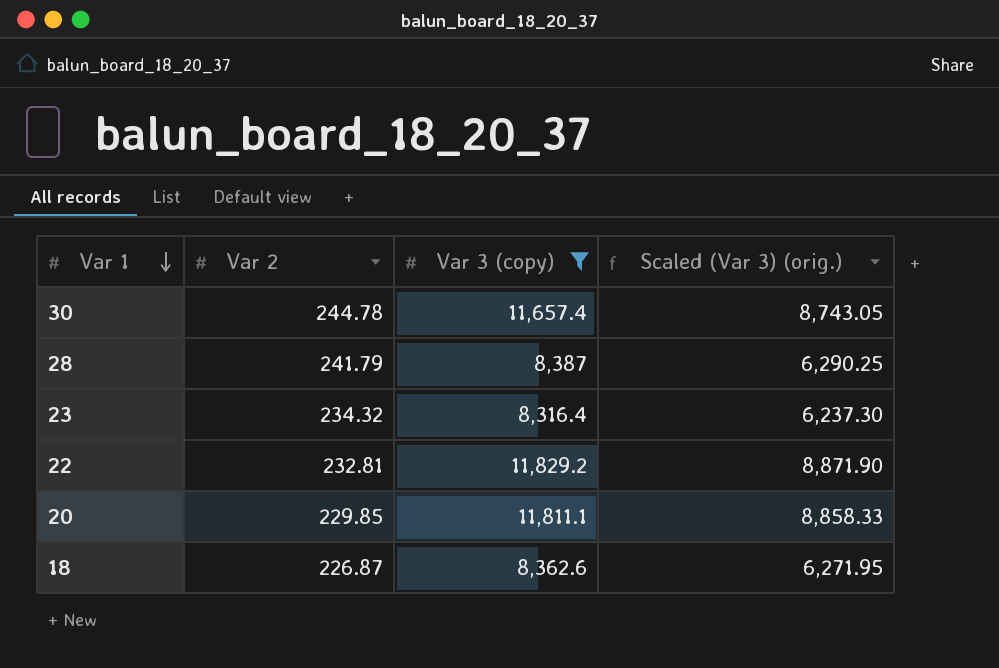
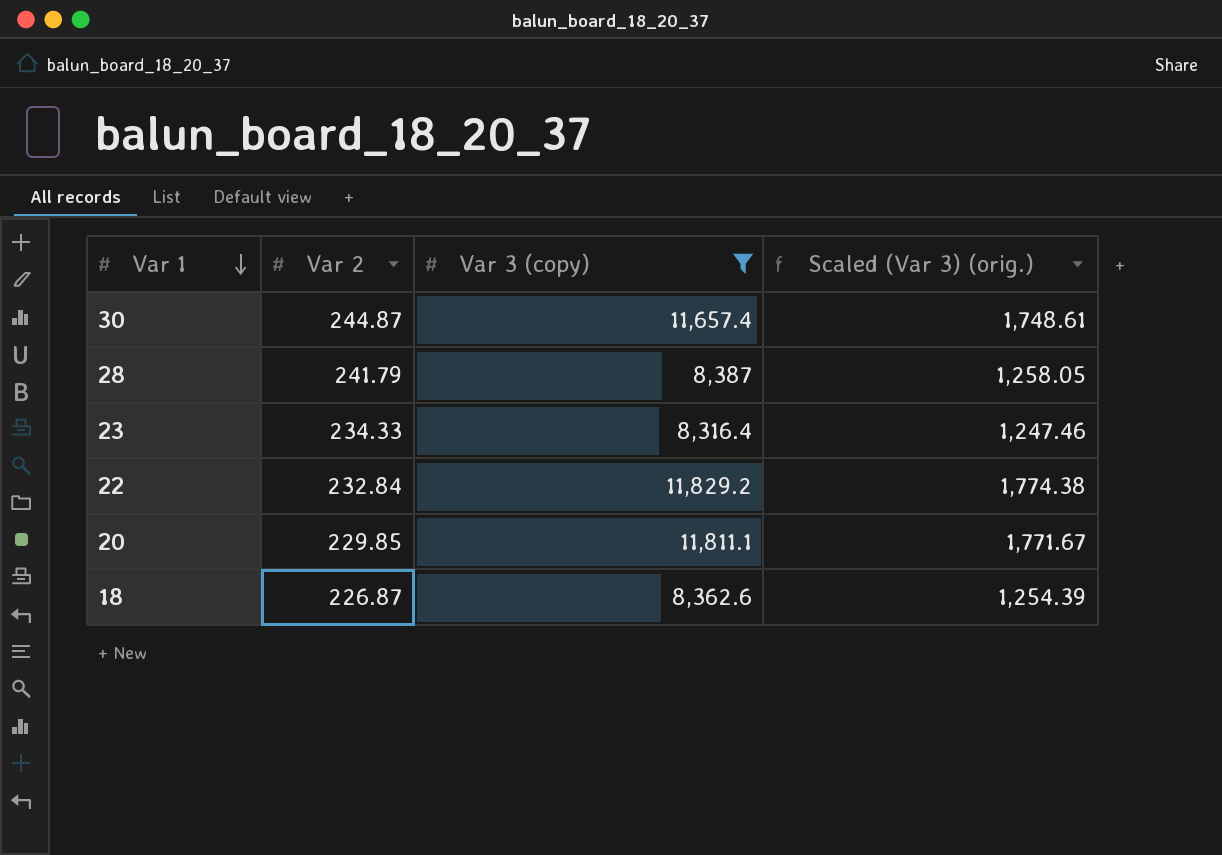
column Scaled (Var 3) (orig.) | formula: [Var 3 (copy)] * 0.75 -> [Var 3 (copy)] * 0.15
30 | Var 2: 244.78 -> 244.87
23 | Var 2: 234.32 -> 234.33
22 | Var 2: 232.81 -> 232.84

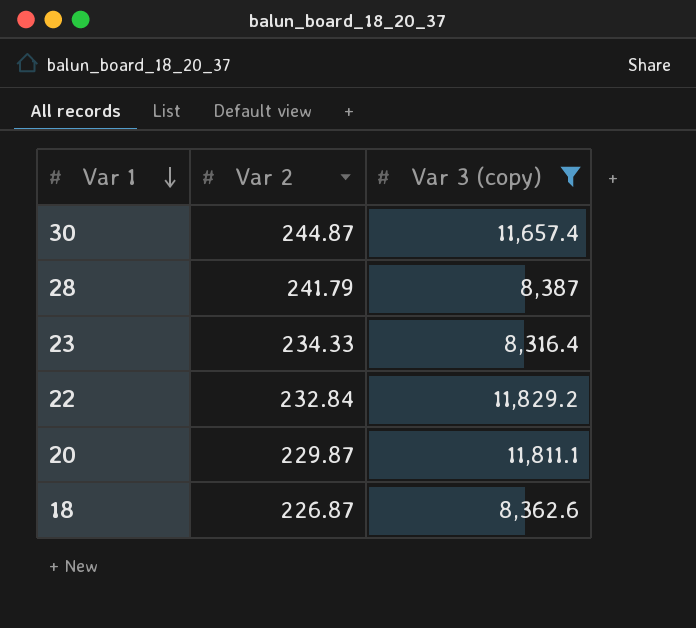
column Scaled (Var 3) (orig.) | formula: [Var 3 (copy)] * 0.15 -> none
20 | Var 2: 229.85 -> 229.87

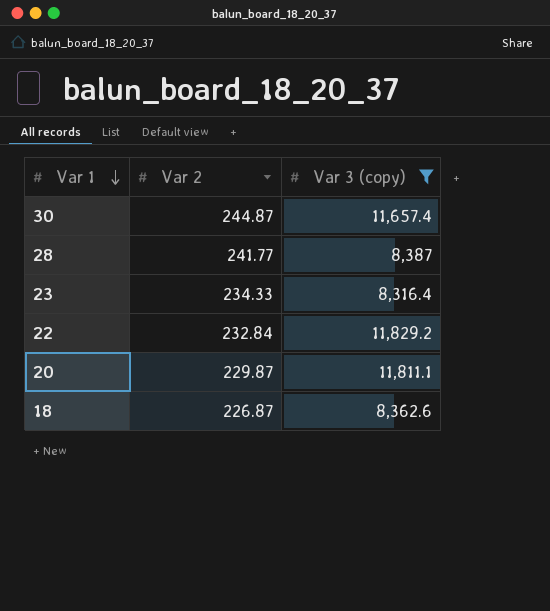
28 | Var 2: 241.79 -> 241.77

